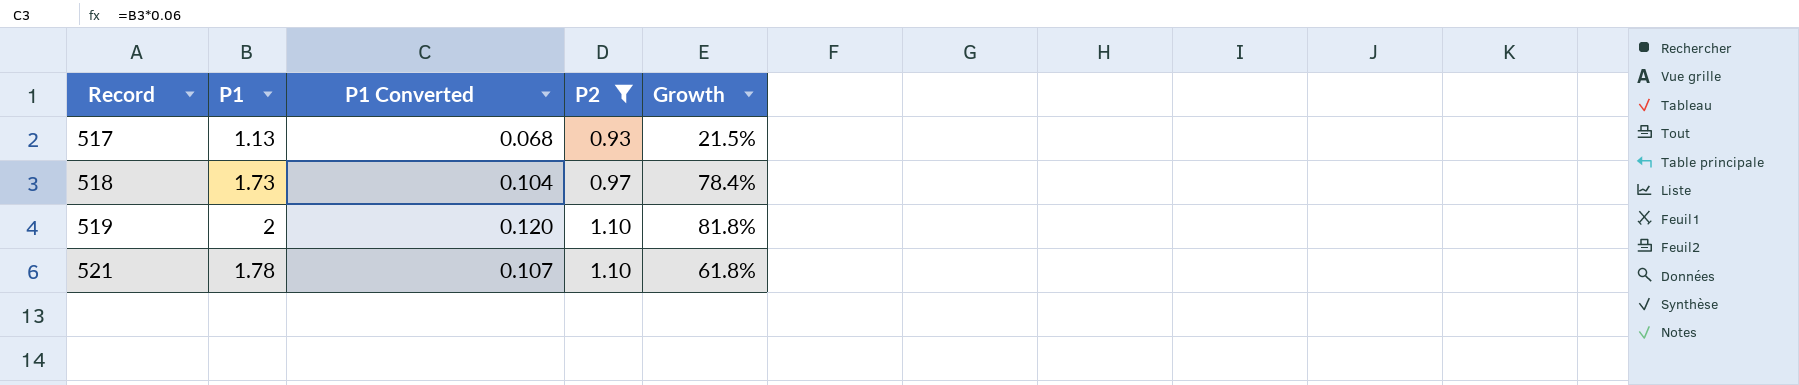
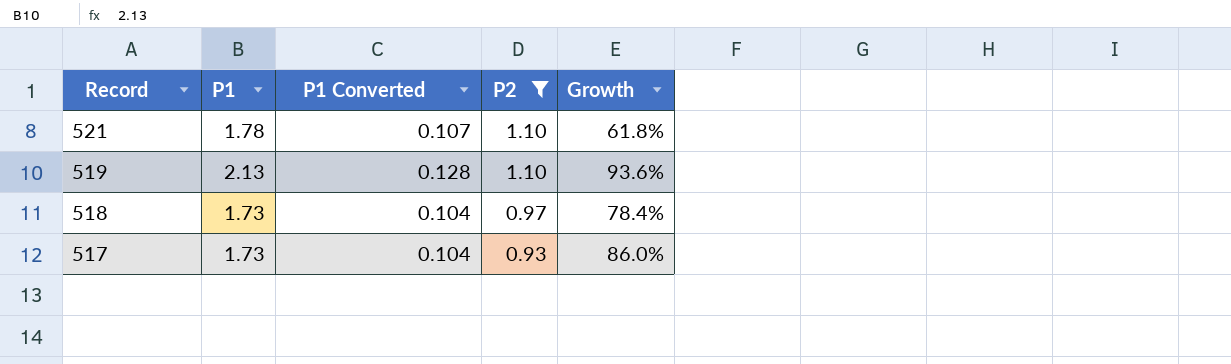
row order: Record ascending -> Record descending
519 | P1: 2 -> 2.13
519 | P1 Converted: 0.120 -> 0.128
519 | Growth: 81.8% -> 93.6%
517 | P1: 1.13 -> 1.73
517 | P1 Converted: 0.068 -> 0.104
517 | Growth: 21.5% -> 86.0%

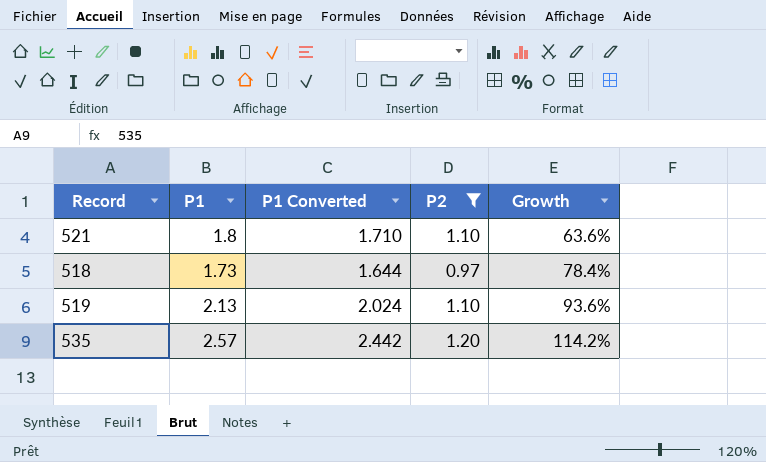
row order: Record descending -> Growth ascending
column P1 Converted | formula: [P1] * 0.06 -> [P1] * 0.95
row 517: 1.73 | 0.104 | 0.93 | 86.0% -> none
521 | P1: 1.78 -> 1.8
521 | Growth: 61.8% -> 63.6%
row 535: none -> 2.57 | 2.442 | 1.20 | 114.2%

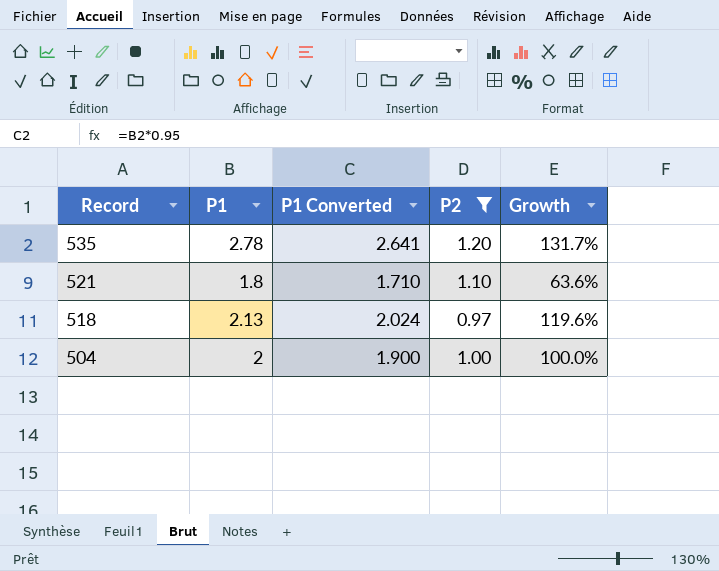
row order: Growth ascending -> Record descending
row 519: 2.13 | 2.024 | 1.10 | 93.6% -> none
535 | P1: 2.57 -> 2.78
535 | P1 Converted: 2.442 -> 2.641
535 | Growth: 114.2% -> 131.7%
518 | P1: 1.73 -> 2.13
518 | P1 Converted: 1.644 -> 2.024
518 | Growth: 78.4% -> 119.6%
row 504: none -> 2 | 1.900 | 1.00 | 100.0%

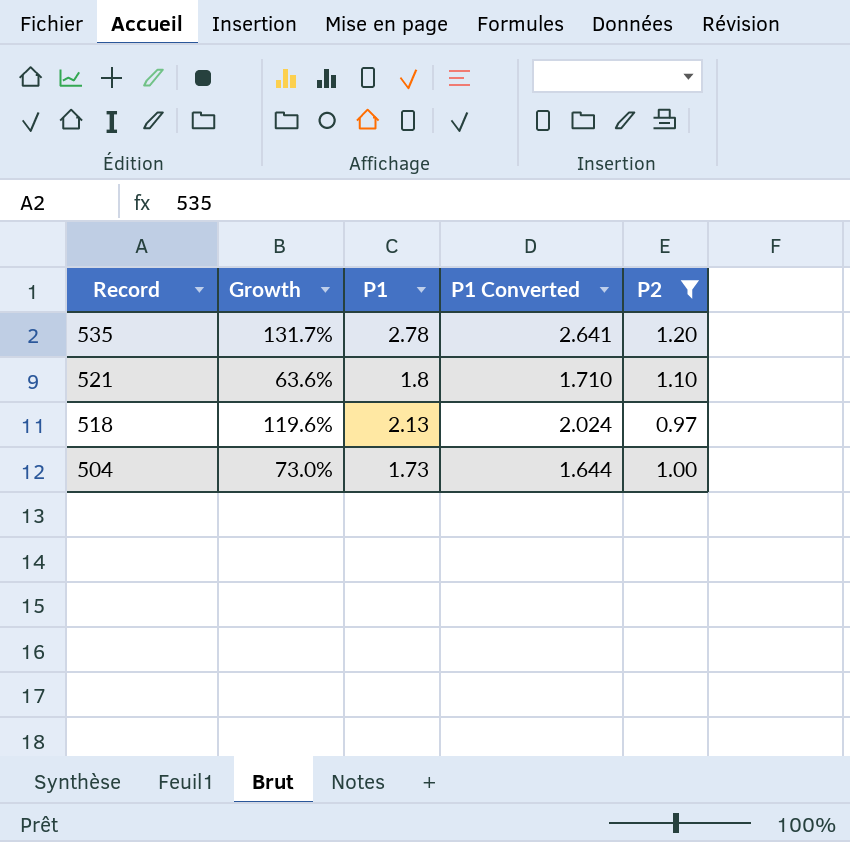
column Growth | position: 5 -> 2
504 | Growth: 100.0% -> 73.0%
504 | P1: 2 -> 1.73
504 | P1 Converted: 1.900 -> 1.644

